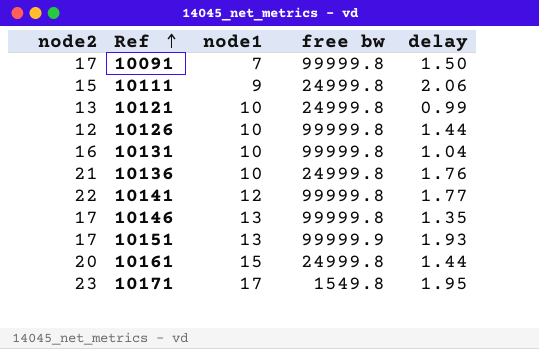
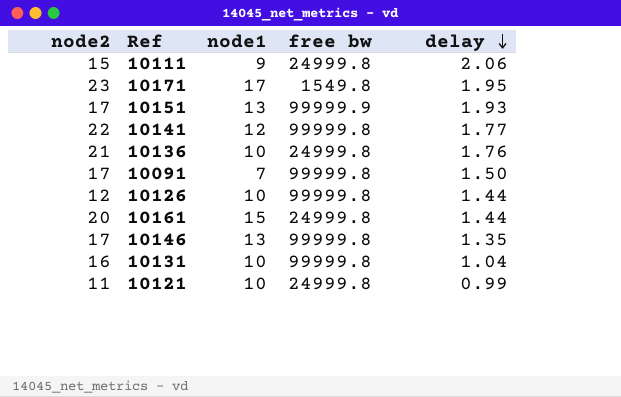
row order: Ref ascending -> delay descending
10121 | node2: 13 -> 11

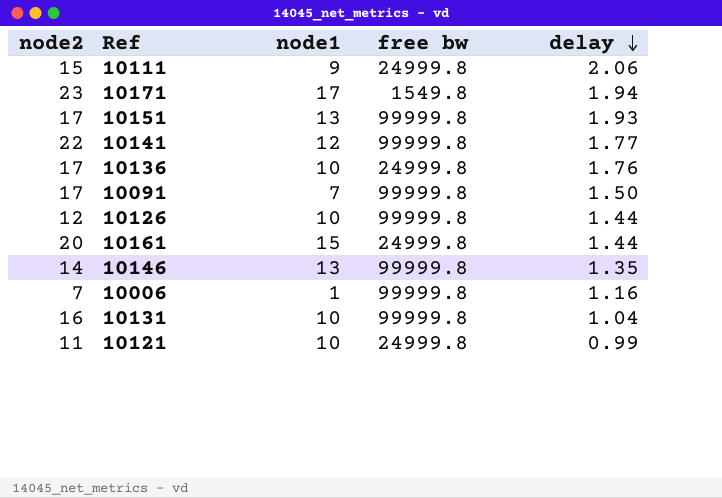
10171 | delay: 1.95 -> 1.94
10151 | free bw: 99999.9 -> 99999.8
10136 | node2: 21 -> 17
10146 | node2: 17 -> 14
row 10006: none -> 7 | 1 | 99999.8 | 1.16

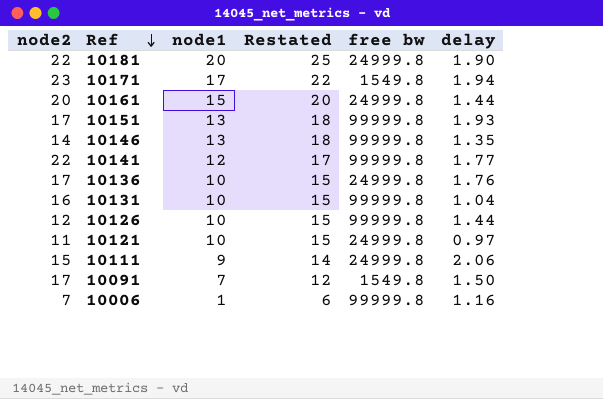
row order: delay descending -> Ref descending
column Restated | formula: none -> [node1] + 5
row 10181: none -> 22 | 20 | 25 | 24999.8 | 1.90
10121 | delay: 0.99 -> 0.97
10091 | free bw: 99999.8 -> 1549.8

